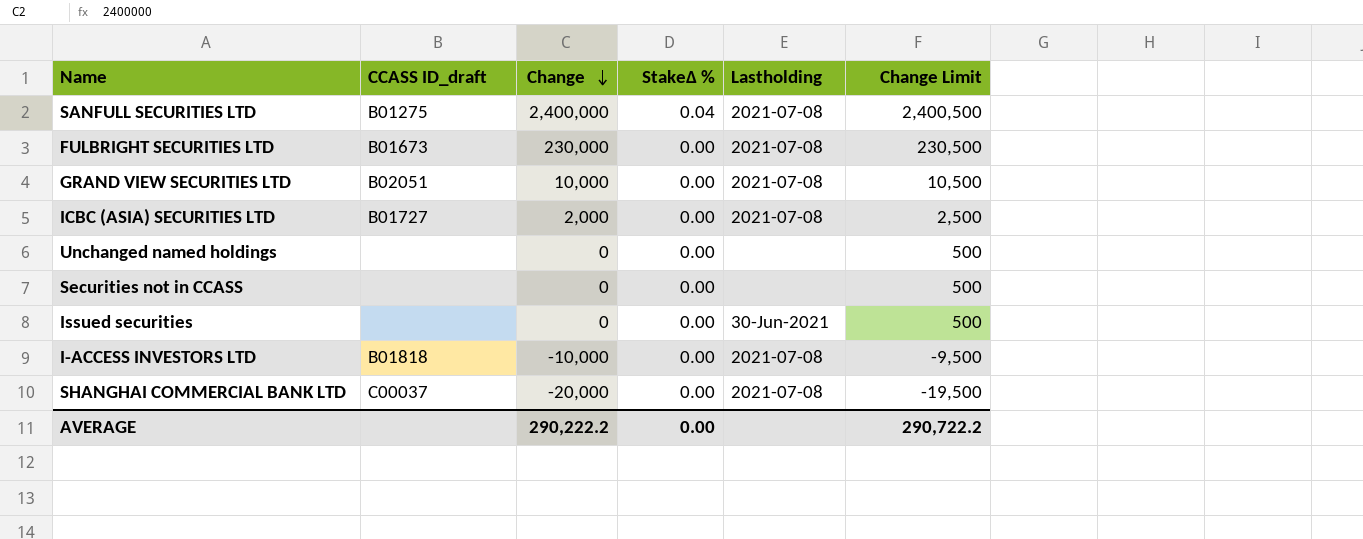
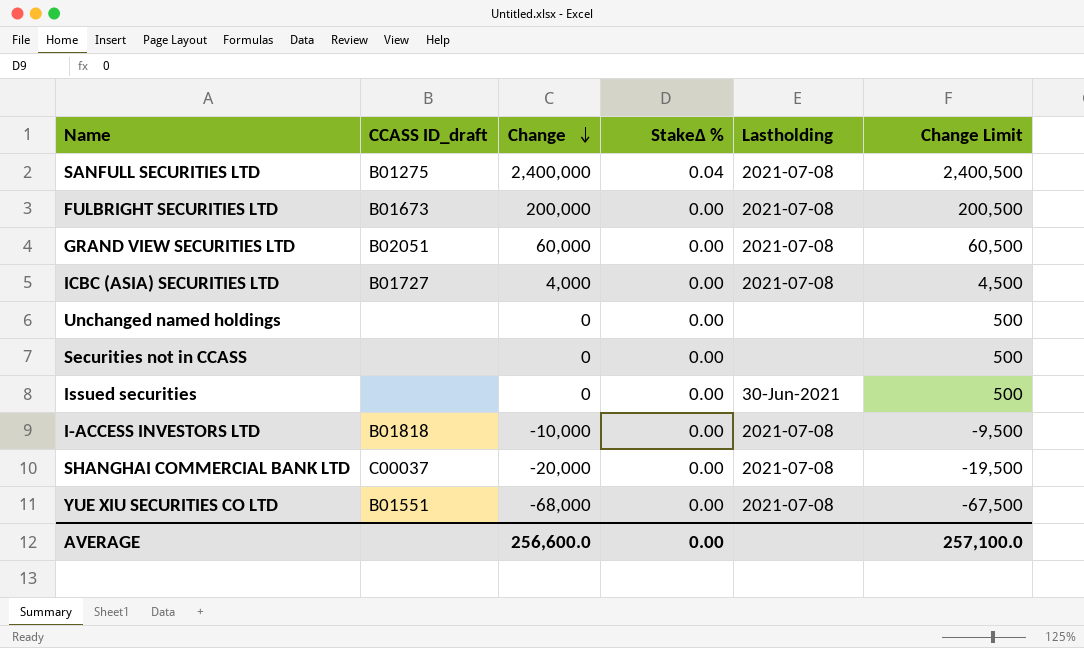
FULBRIGHT SECURITIES LTD | Change: 230,000 -> 200,000
FULBRIGHT SECURITIES LTD | Change Limit: 230,500 -> 200,500
GRAND VIEW SECURITIES LTD | Change: 10,000 -> 60,000
GRAND VIEW SECURITIES LTD | Change Limit: 10,500 -> 60,500
ICBC (ASIA) SECURITIES LTD | Change: 2,000 -> 4,000
ICBC (ASIA) SECURITIES LTD | Change Limit: 2,500 -> 4,500
row YUE XIU SECURITIES CO LTD: none -> B01551 | -68,000 | 0.00 | 2021-07-08 | -67,500
AVERAGE | Change: 290,222.2 -> 256,600.0
AVERAGE | Change Limit: 290,722.2 -> 257,100.0

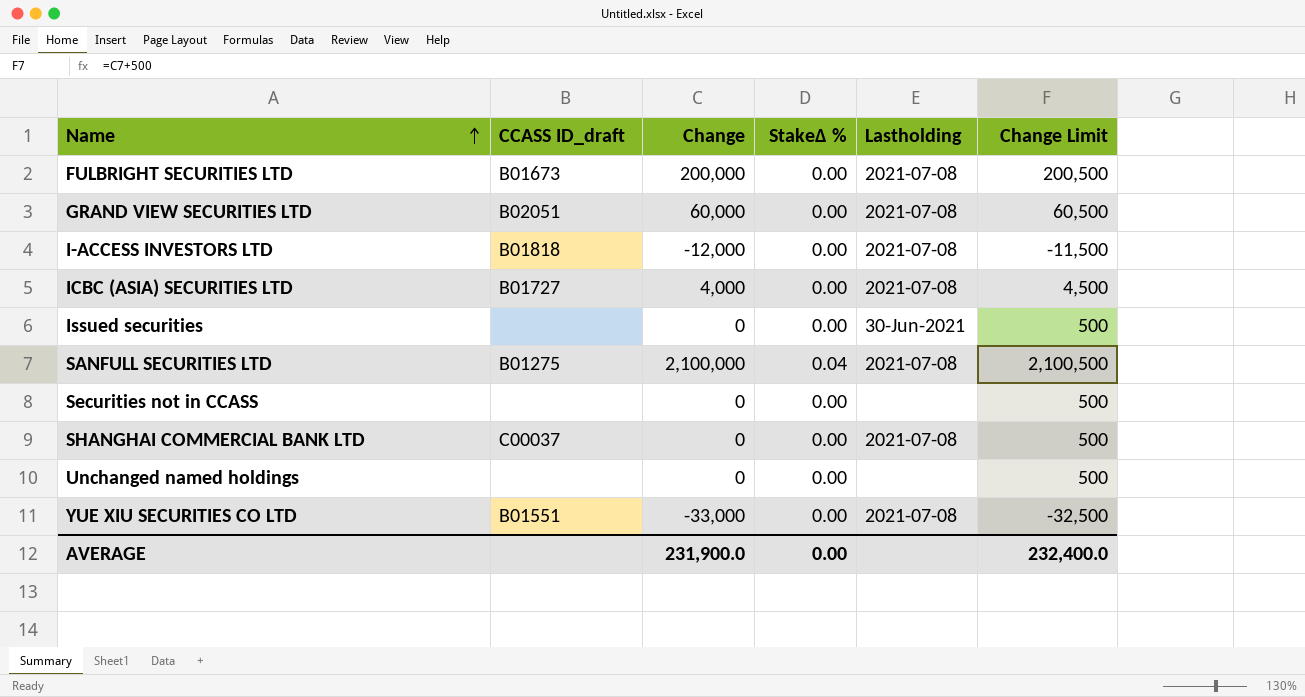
row order: Change descending -> Name ascending
I-ACCESS INVESTORS LTD | Change: -10,000 -> -12,000
I-ACCESS INVESTORS LTD | Change Limit: -9,500 -> -11,500
SANFULL SECURITIES LTD | Change: 2,400,000 -> 2,100,000
SANFULL SECURITIES LTD | Change Limit: 2,400,500 -> 2,100,500
SHANGHAI COMMERCIAL BANK LTD | Change: -20,000 -> 0
SHANGHAI COMMERCIAL BANK LTD | Change Limit: -19,500 -> 500
YUE XIU SECURITIES CO LTD | Change: -68,000 -> -33,000
YUE XIU SECURITIES CO LTD | Change Limit: -67,500 -> -32,500
AVERAGE | Change: 256,600.0 -> 231,900.0
AVERAGE | Change Limit: 257,100.0 -> 232,400.0

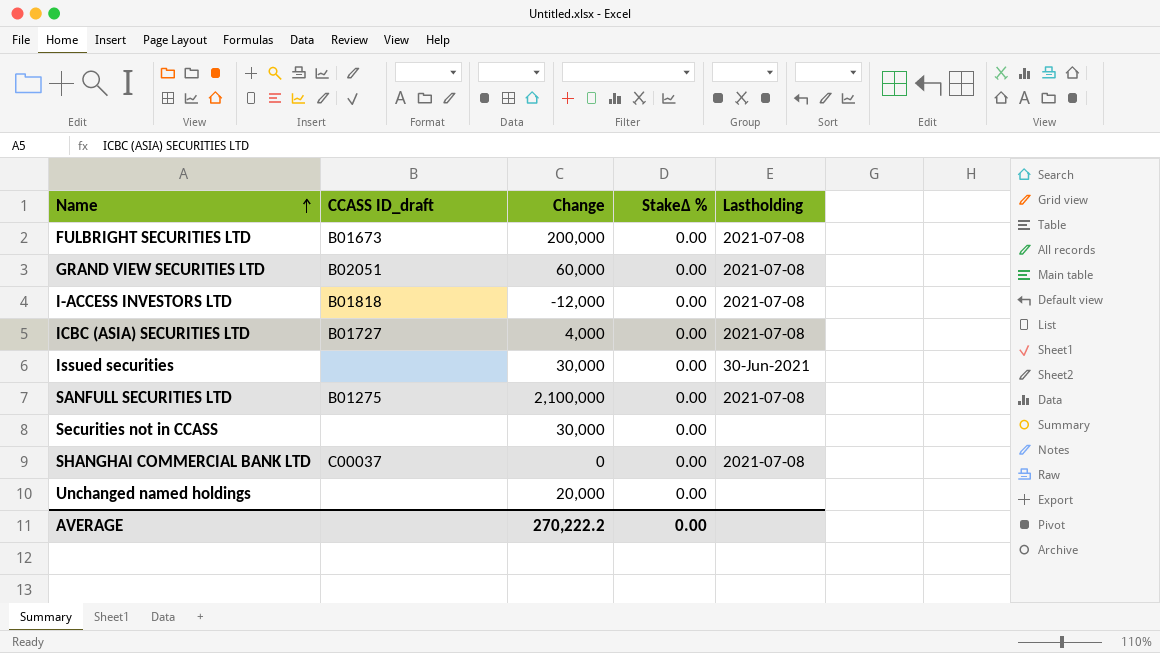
column Change Limit | formula: [Change] + 500 -> none
row YUE XIU SECURITIES CO LTD: B01551 | -33,000 | 0.00 | 2021-07-08 | -32,500 -> none
Issued securities | Change: 0 -> 30,000
SANFULL SECURITIES LTD | StakeΔ %: 0.04 -> 0.00
Securities not in CCASS | Change: 0 -> 30,000
Unchanged named holdings | Change: 0 -> 20,000
AVERAGE | Change: 231,900.0 -> 270,222.2

